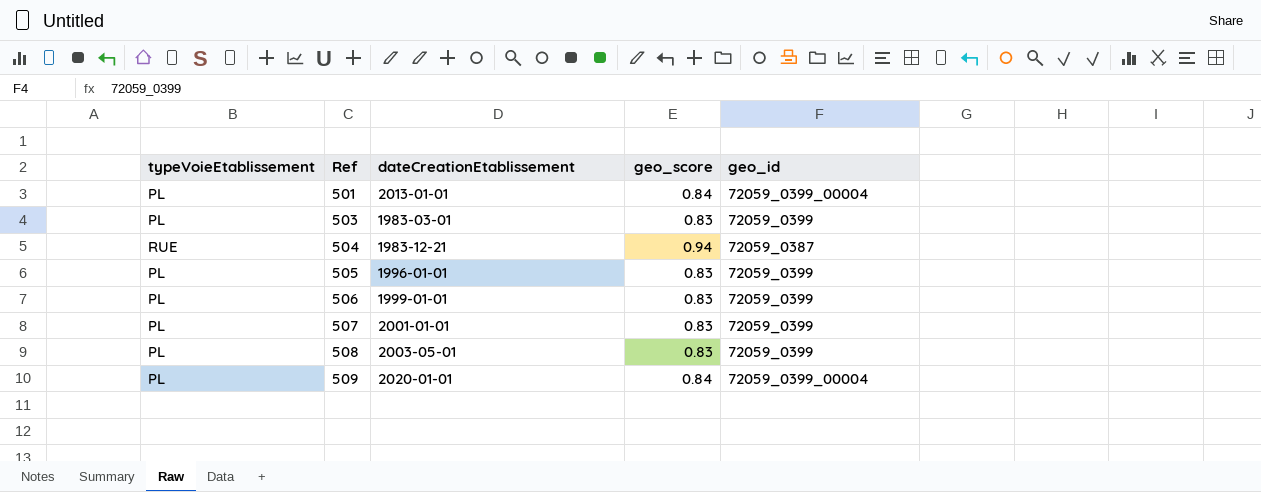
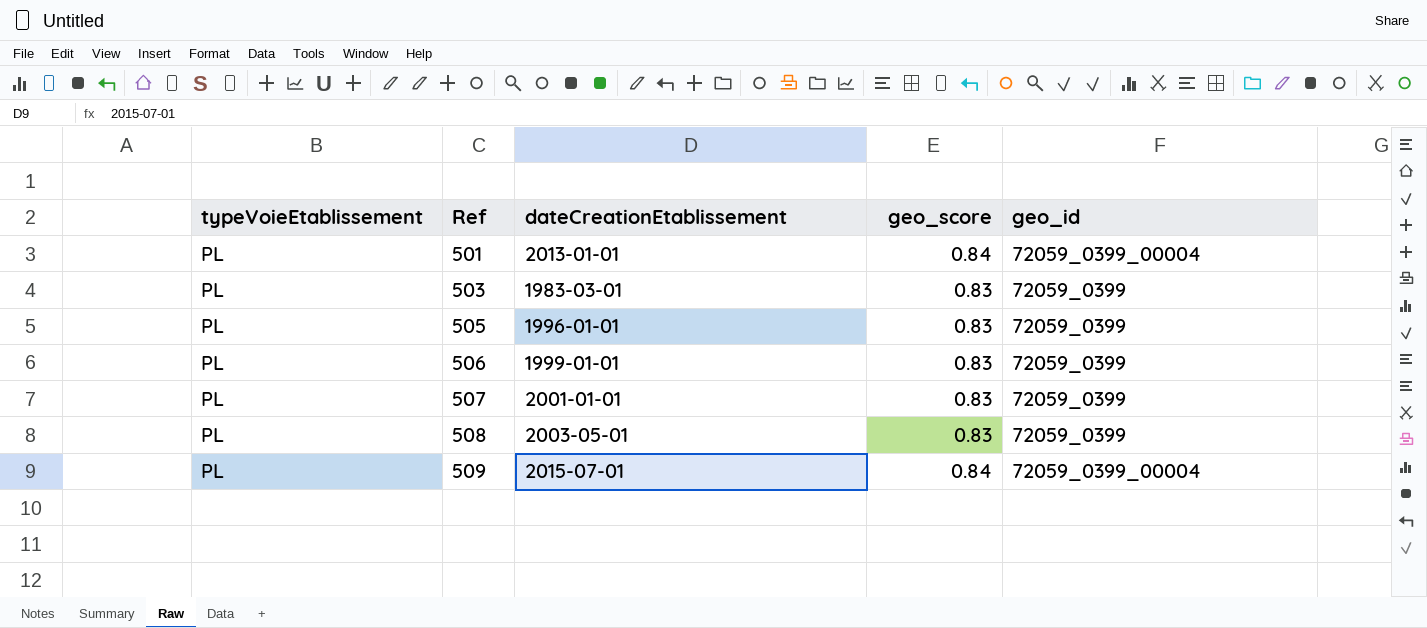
row 504: RUE | 1983-12-21 | 0.94 | 72059_0387 -> none
509 | dateCreationEtablissement: 2020-01-01 -> 2015-07-01

